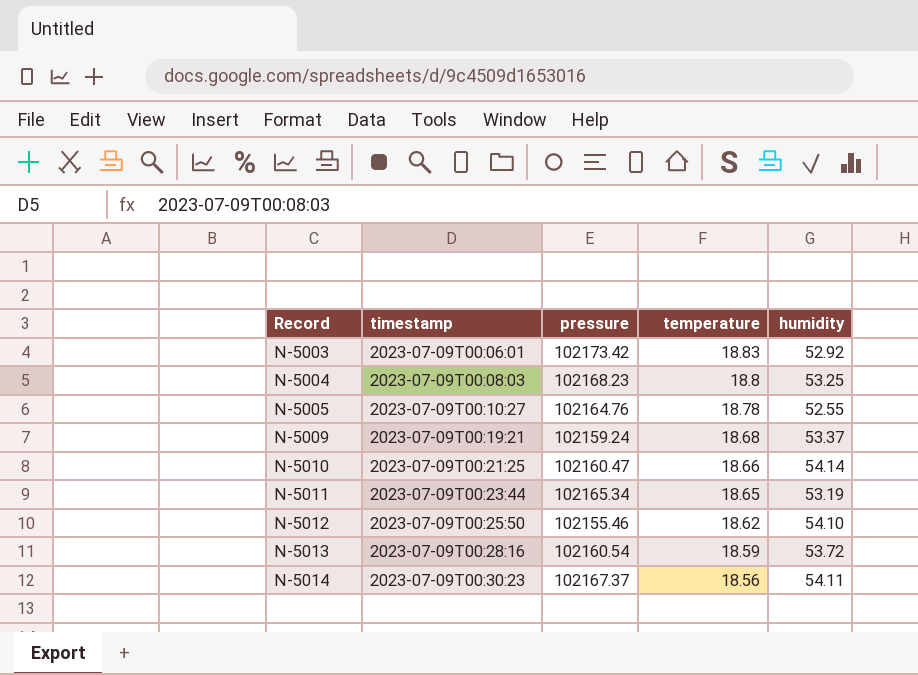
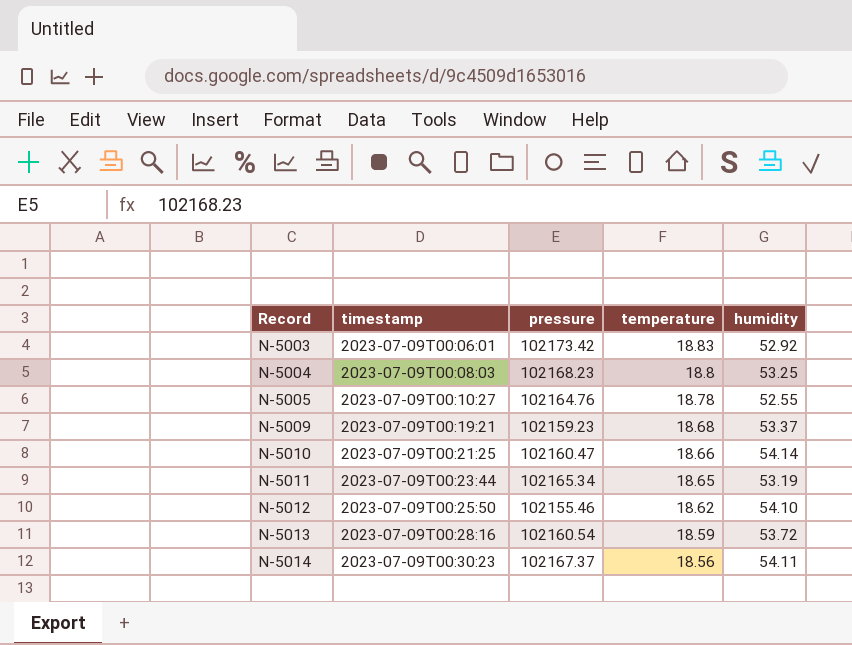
N-5009 | pressure: 102159.24 -> 102159.23

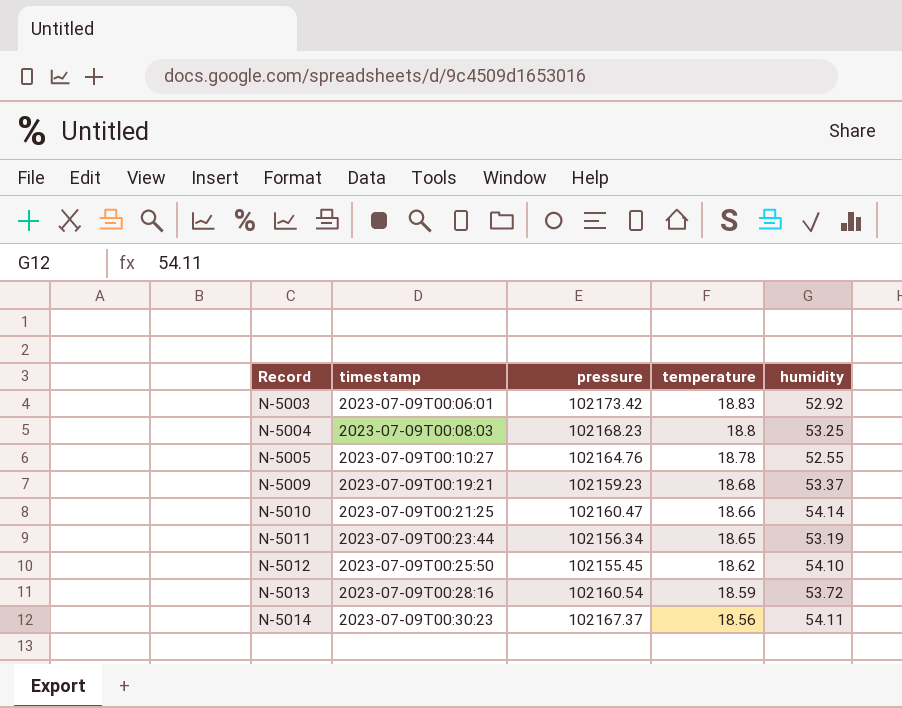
N-5011 | pressure: 102165.34 -> 102156.34
N-5012 | pressure: 102155.46 -> 102155.45

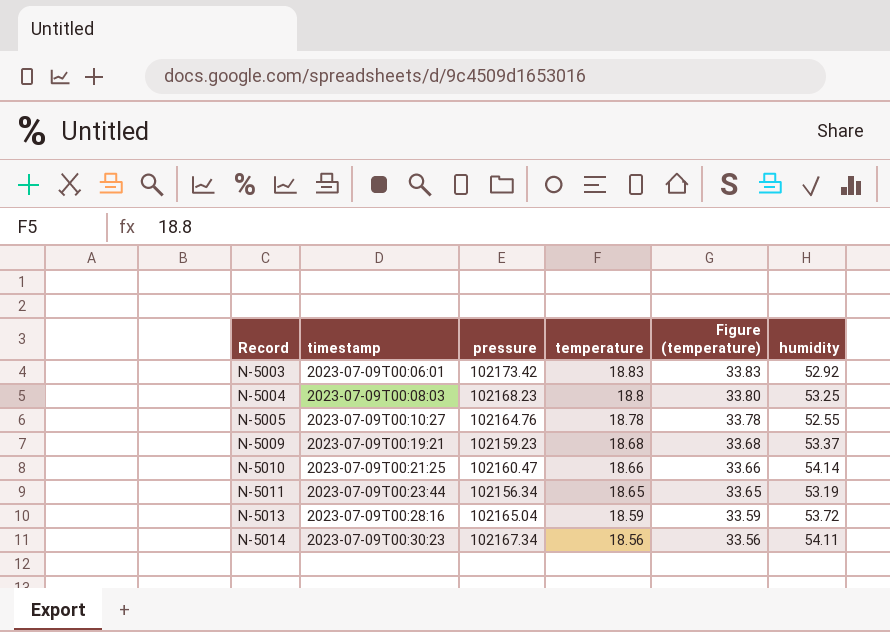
column Figure (temperature) | formula: none -> [temperature] + 15
row N-5012: 2023-07-09T00:25:50 | 102155.45 | 18.62 | 54.10 -> none
N-5013 | pressure: 102160.54 -> 102165.04
N-5014 | pressure: 102167.37 -> 102167.34

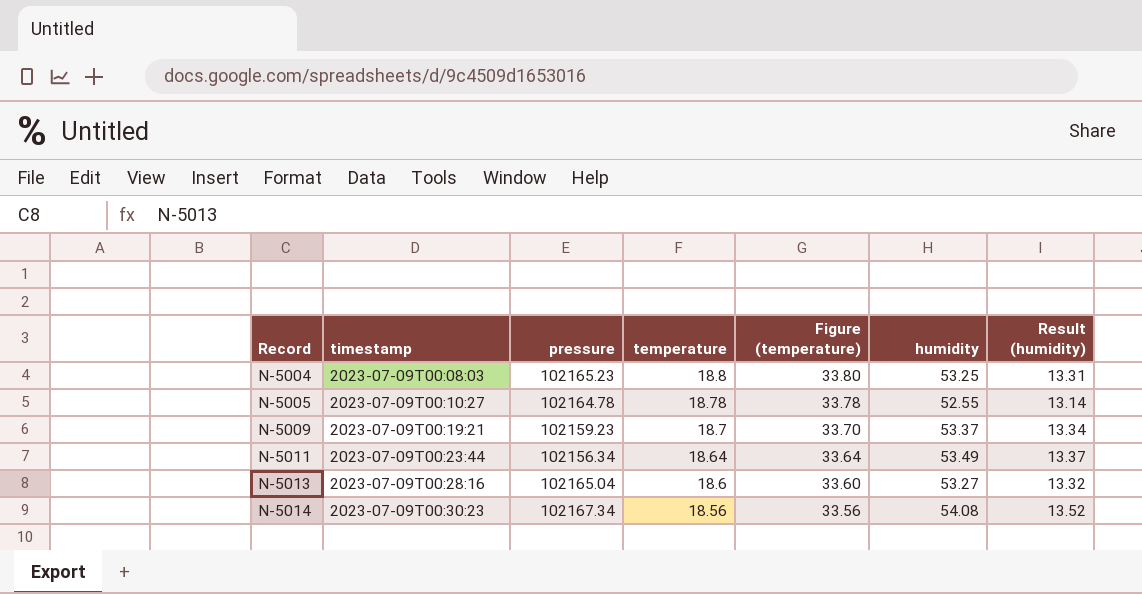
column Result (humidity) | formula: none -> [humidity] * 0.25
row N-5003: 2023-07-09T00:06:01 | 102173.42 | 18.83 | 33.83 | 52.92 -> none
row N-5010: 2023-07-09T00:21:25 | 102160.47 | 18.66 | 33.66 | 54.14 -> none
N-5004 | pressure: 102168.23 -> 102165.23
N-5005 | pressure: 102164.76 -> 102164.78
N-5009 | temperature: 18.68 -> 18.7
N-5009 | Figure (temperature): 33.68 -> 33.70
N-5011 | temperature: 18.65 -> 18.64
N-5011 | Figure (temperature): 33.65 -> 33.64
N-5011 | humidity: 53.19 -> 53.49
N-5013 | temperature: 18.59 -> 18.6
N-5013 | Figure (temperature): 33.59 -> 33.60
N-5013 | humidity: 53.72 -> 53.27
N-5014 | humidity: 54.11 -> 54.08

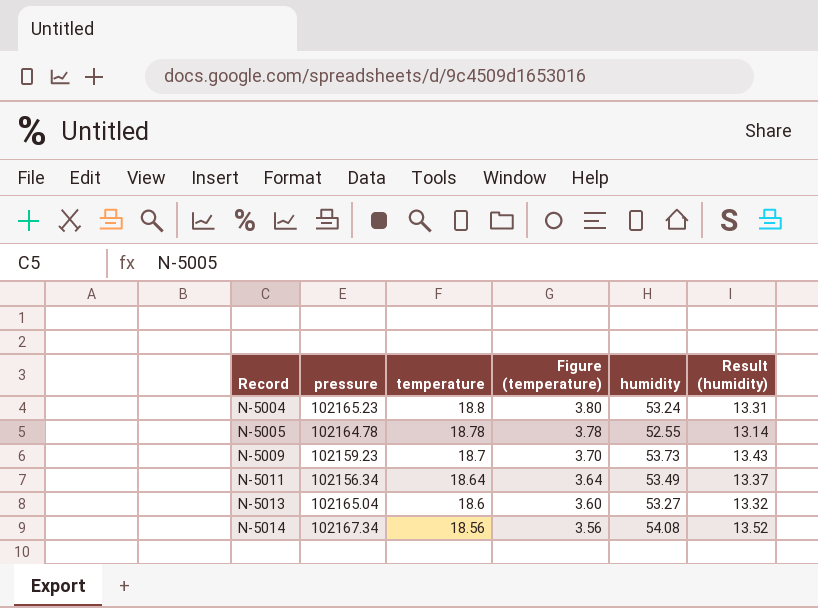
column timestamp | position: 2 -> none
column Figure (temperature) | formula: [temperature] + 15 -> [temperature] - 15
N-5004 | humidity: 53.25 -> 53.24
N-5009 | humidity: 53.37 -> 53.73
N-5009 | Result (humidity): 13.34 -> 13.43

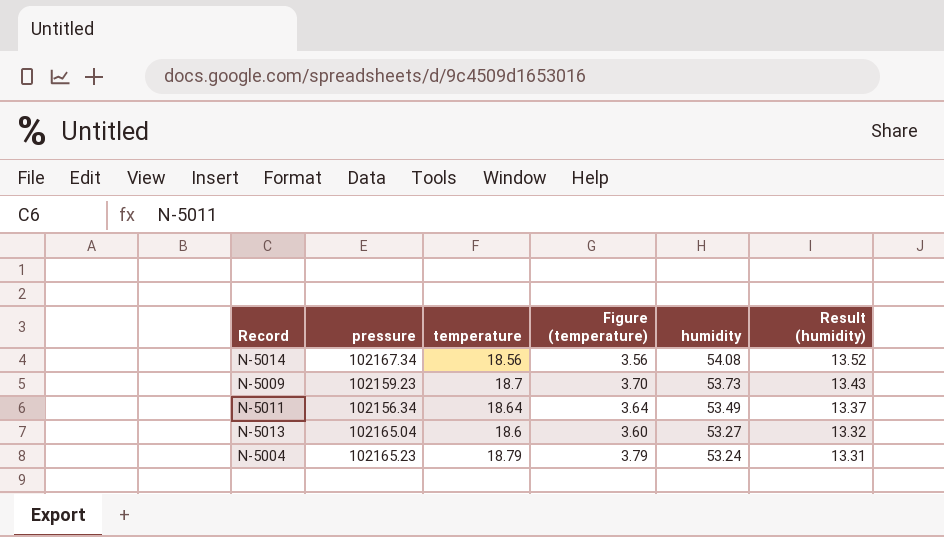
row order: Record ascending -> humidity descending
row N-5005: 102164.78 | 18.78 | 3.78 | 52.55 | 13.14 -> none
N-5004 | temperature: 18.8 -> 18.79
N-5004 | Figure (temperature): 3.80 -> 3.79

